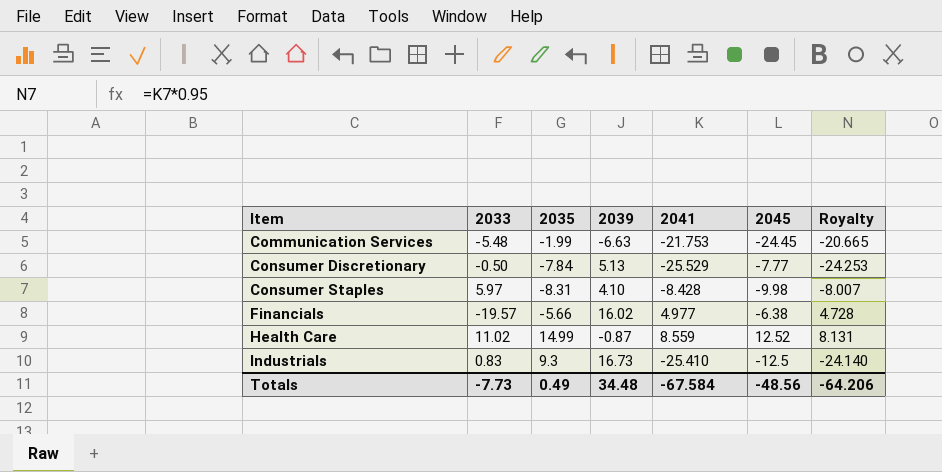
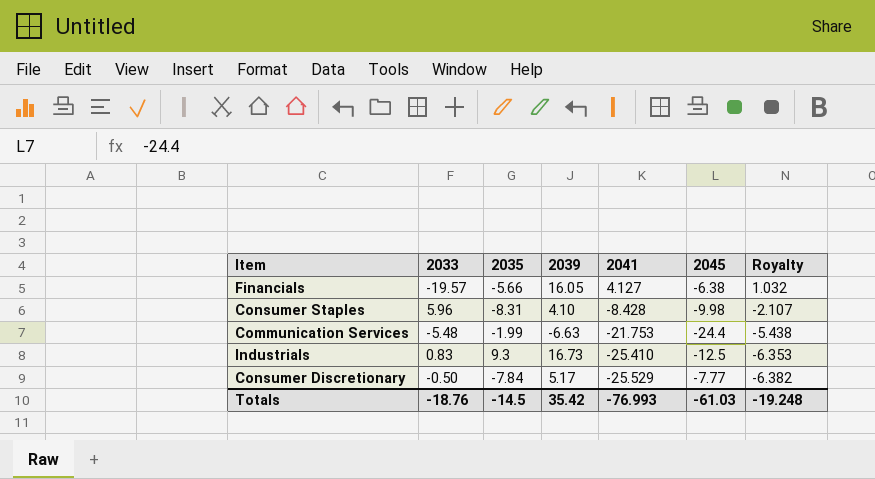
row order: Item ascending -> 2041 descending
column Royalty | formula: [2041] * 0.95 -> [2041] * 0.25
row Health Care: 11.02 | 14.99 | -0.87 | 8.559 | 12.52 | 8.131 -> none
Financials | 2039: 16.02 -> 16.05
Financials | 2041: 4.977 -> 4.127
Consumer Staples | 2033: 5.97 -> 5.96
Communication Services | 2045: -24.45 -> -24.4
Consumer Discretionary | 2039: 5.13 -> 5.17
Totals | 2033: -7.73 -> -18.76
Totals | 2035: 0.49 -> -14.5
Totals | 2039: 34.48 -> 35.42
Totals | 2041: -67.584 -> -76.993
Totals | 2045: -48.56 -> -61.03
Totals | Royalty: -64.206 -> -19.248

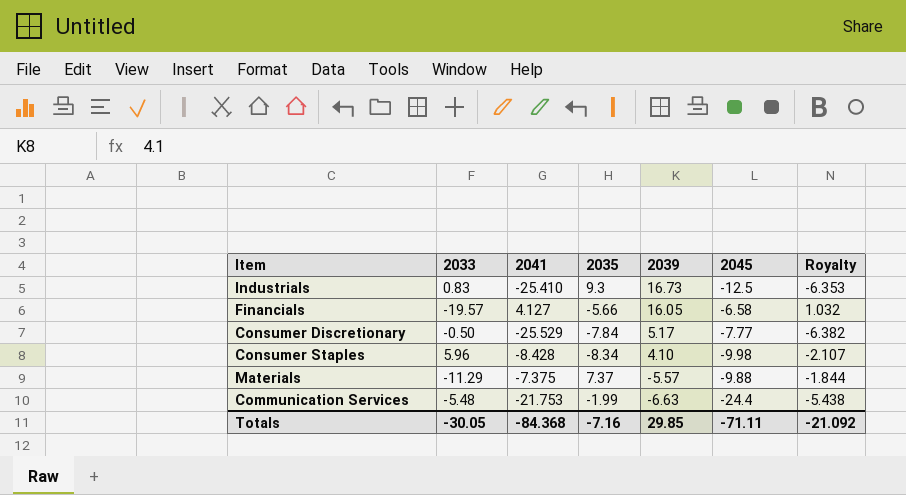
row order: 2041 descending -> 2039 descending
column 2041 | position: 5 -> 3
Financials | 2045: -6.38 -> -6.58
Consumer Staples | 2035: -8.31 -> -8.34
row Materials: none -> -11.29 | -7.375 | 7.37 | -5.57 | -9.88 | -1.844
Totals | 2033: -18.76 -> -30.05
Totals | 2041: -76.993 -> -84.368
Totals | 2035: -14.5 -> -7.16
Totals | 2039: 35.42 -> 29.85
Totals | 2045: -61.03 -> -71.11
Totals | Royalty: -19.248 -> -21.092

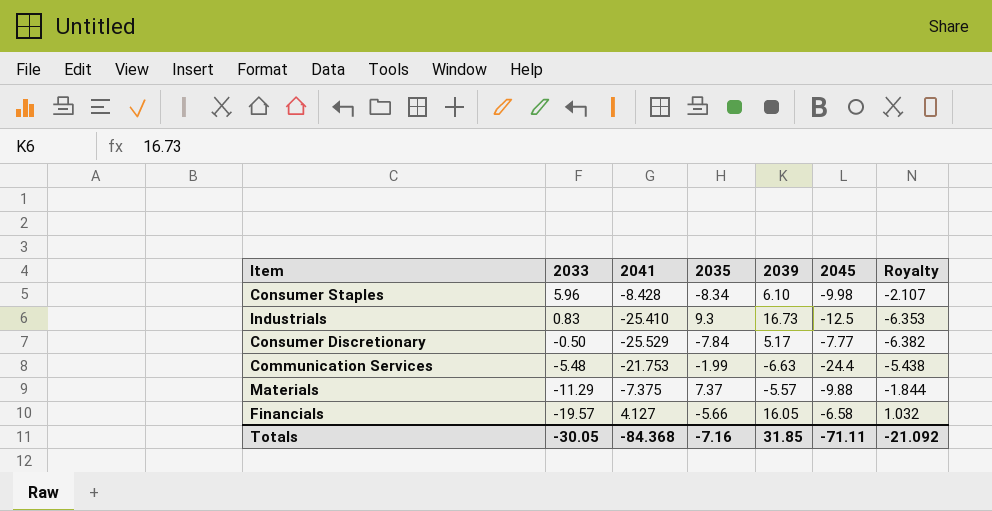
row order: 2039 descending -> 2033 descending
Consumer Staples | 2039: 4.10 -> 6.10
Totals | 2039: 29.85 -> 31.85

